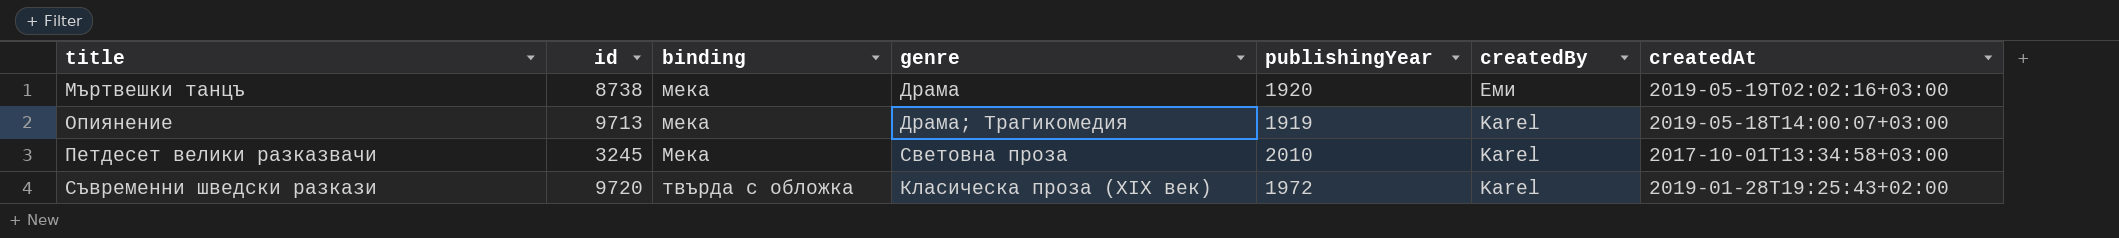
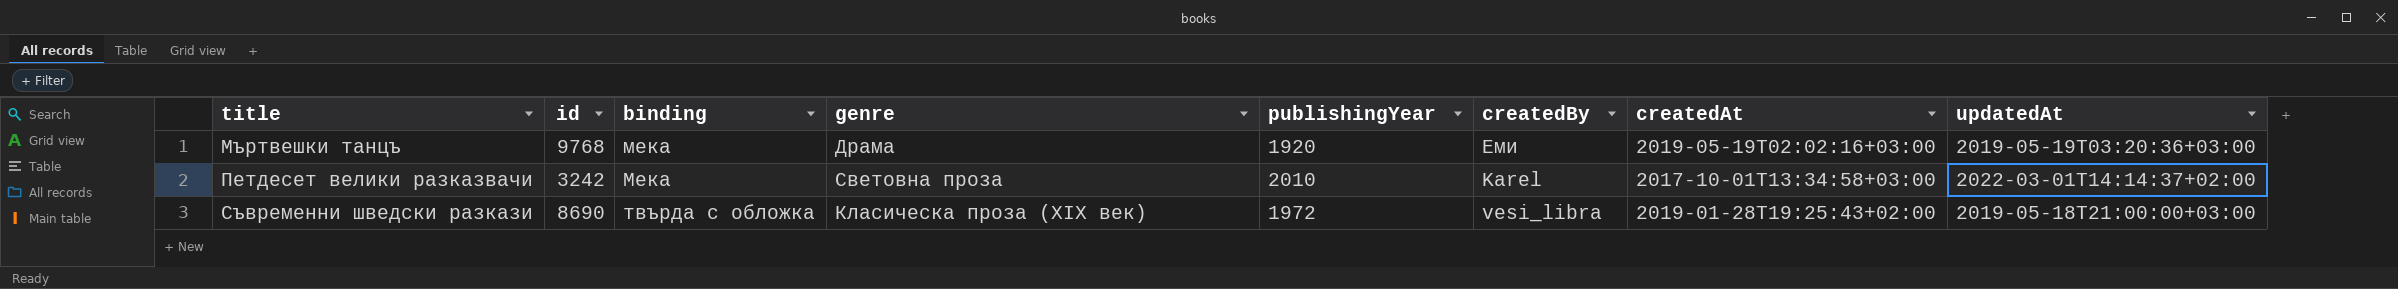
column updatedAt | position: none -> 8
row Опиянение: 9713 | мека | Драма; Трагикомедия | 1919 | Karel | 2019-05-18T14:00:07+03:00 -> none
Мъртвешки танцъ | id: 8738 -> 9768
Петдесет велики разказвачи | id: 3245 -> 3242
Съвременни шведски разкази | id: 9720 -> 8690
Съвременни шведски разкази | createdBy: Karel -> vesi_libra

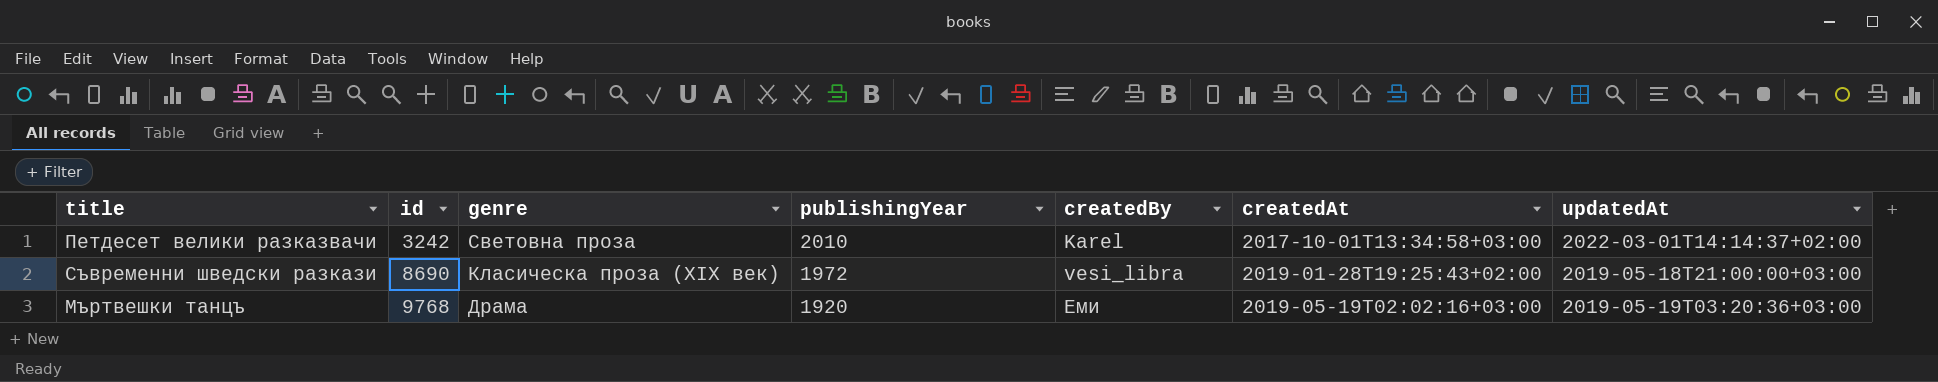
row order: title ascending -> id ascending
column binding | position: 3 -> none

